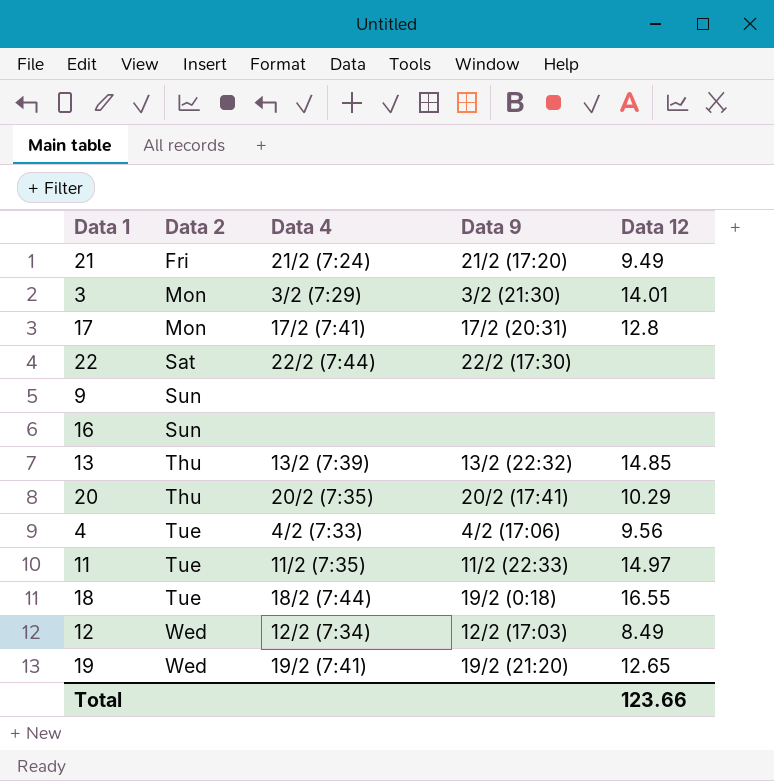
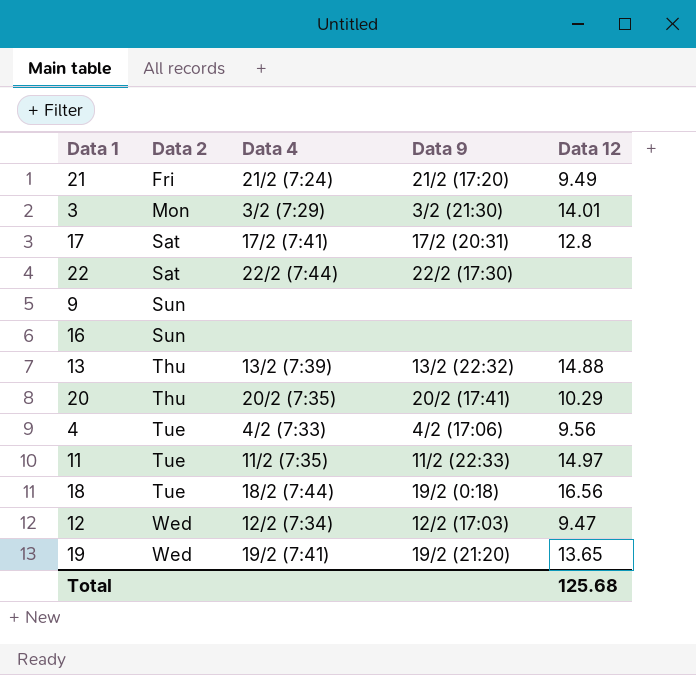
17 | Data 2: Mon -> Sat
13 | Data 12: 14.85 -> 14.88
18 | Data 12: 16.55 -> 16.56
12 | Data 12: 8.49 -> 9.47
19 | Data 12: 12.65 -> 13.65
Total | Data 12: 123.66 -> 125.68

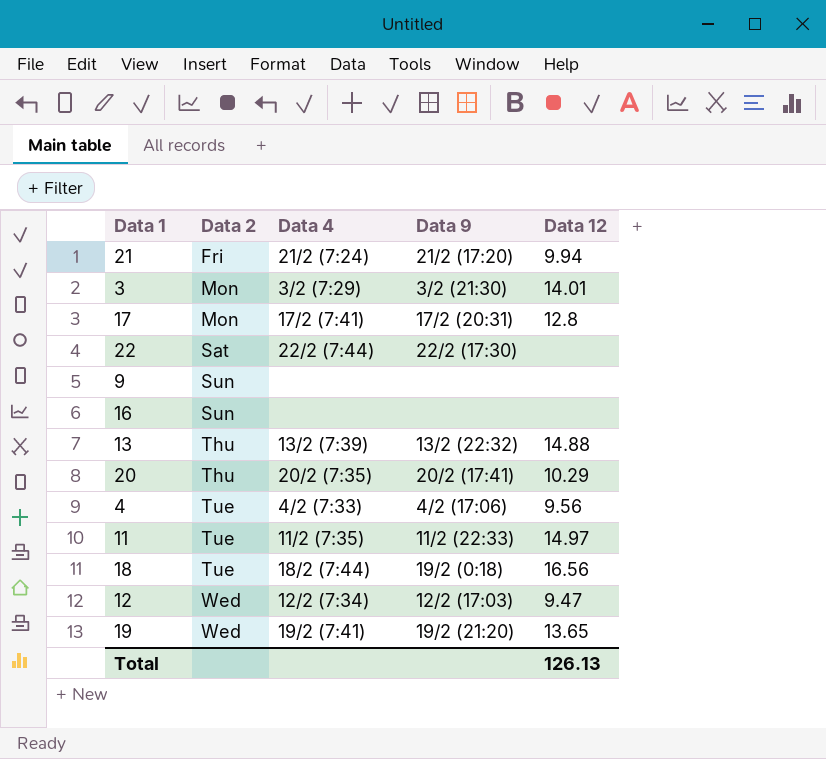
21 | Data 12: 9.49 -> 9.94
17 | Data 2: Sat -> Mon
Total | Data 12: 125.68 -> 126.13

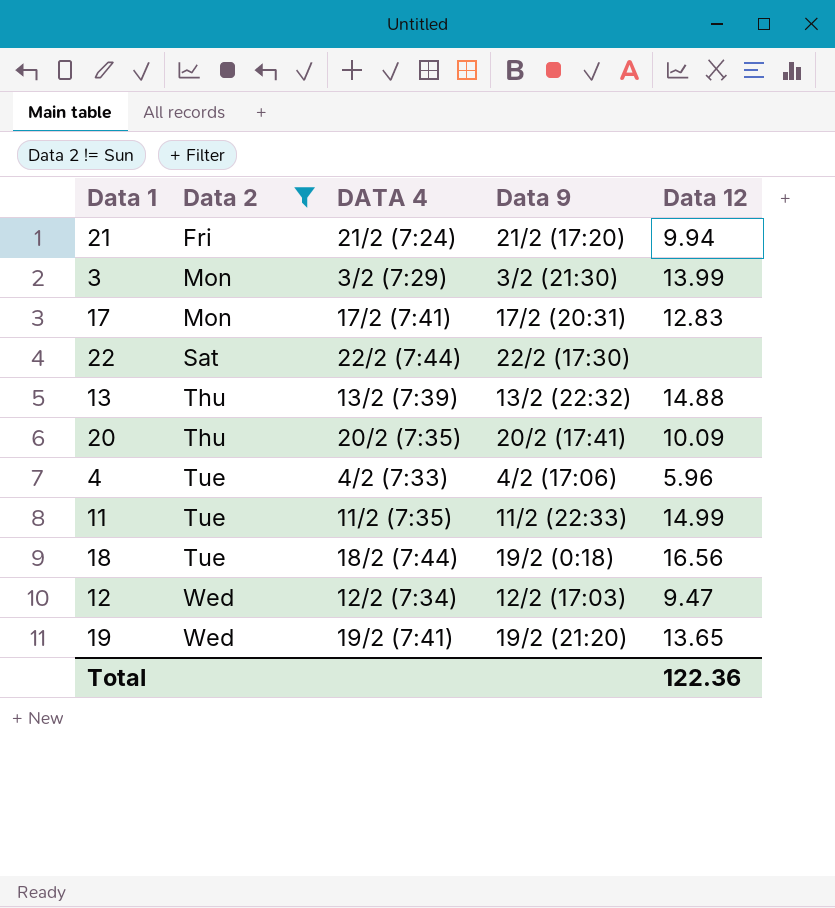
filter: none -> Data 2 != Sun
column name: Data 4 -> DATA 4
3 | Data 12: 14.01 -> 13.99
17 | Data 12: 12.8 -> 12.83
20 | Data 12: 10.29 -> 10.09
4 | Data 12: 9.56 -> 5.96
11 | Data 12: 14.97 -> 14.99
Total | Data 12: 126.13 -> 122.36

